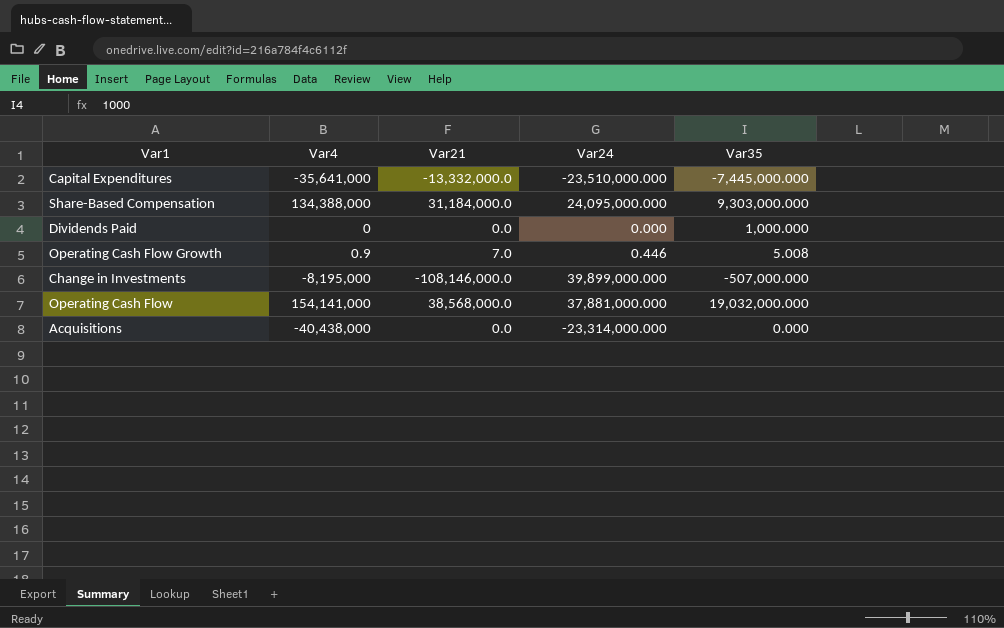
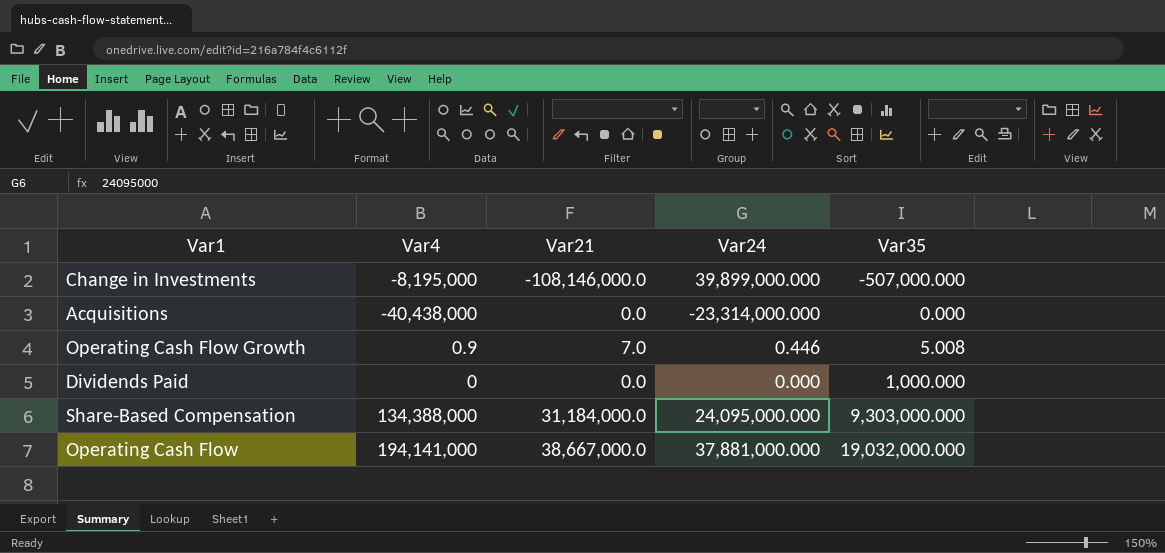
row order: none -> Var35 ascending
row Capital Expenditures: -35,641,000 | -13,332,000.0 | -23,510,000.000 | -7,445,000.000 -> none
Operating Cash Flow | Var4: 154,141,000 -> 194,141,000
Operating Cash Flow | Var21: 38,568,000.0 -> 38,667,000.0

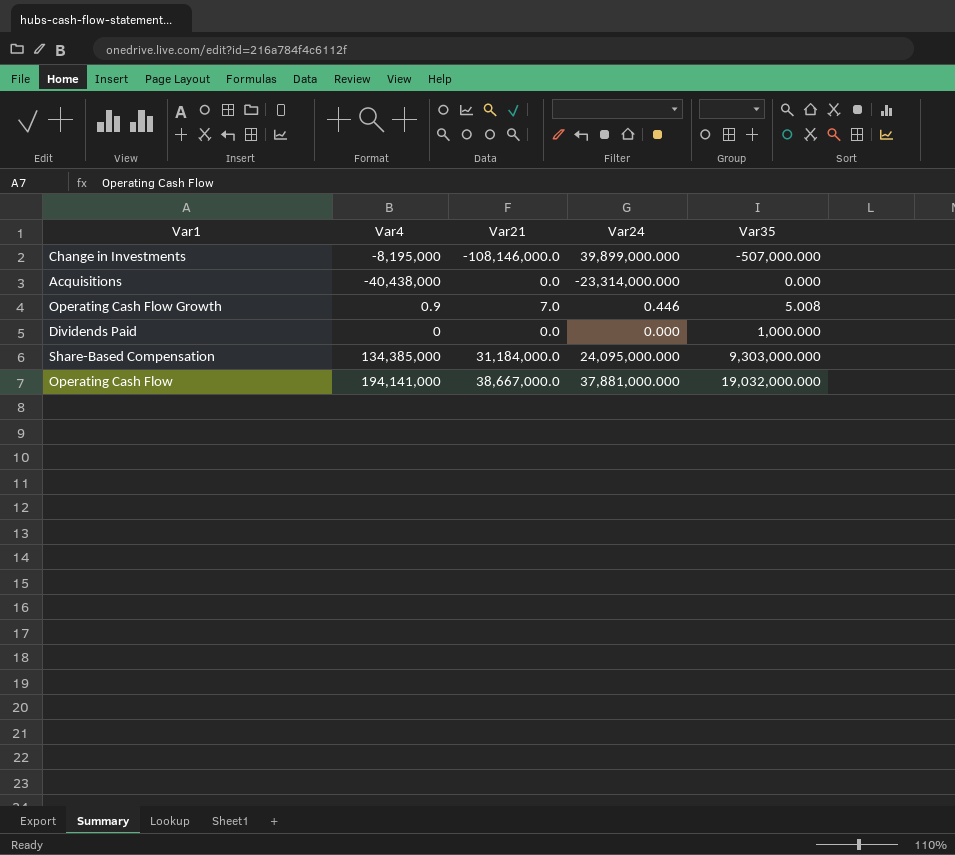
Share-Based Compensation | Var4: 134,388,000 -> 134,385,000

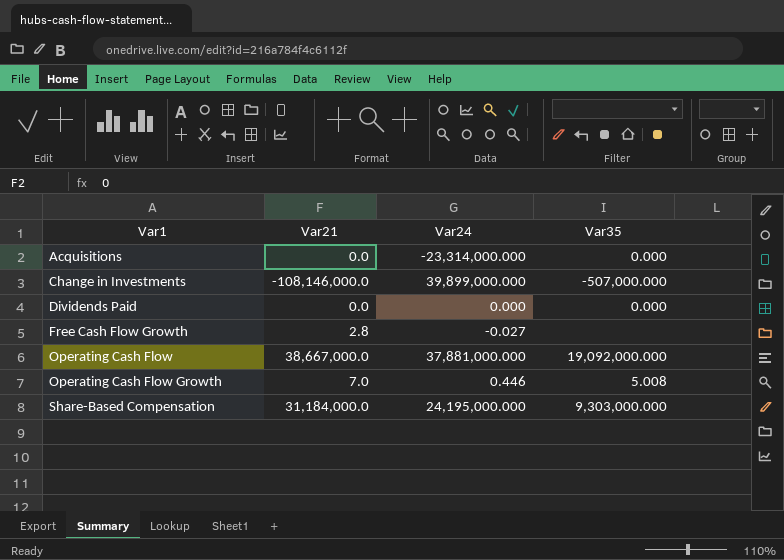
row order: Var35 ascending -> Var1 ascending
column Var4 | position: 2 -> none
Dividends Paid | Var35: 1,000.000 -> 0.000
row Free Cash Flow Growth: none -> 2.8 | -0.027 | none
Operating Cash Flow | Var35: 19,032,000.000 -> 19,092,000.000
Share-Based Compensation | Var24: 24,095,000.000 -> 24,195,000.000

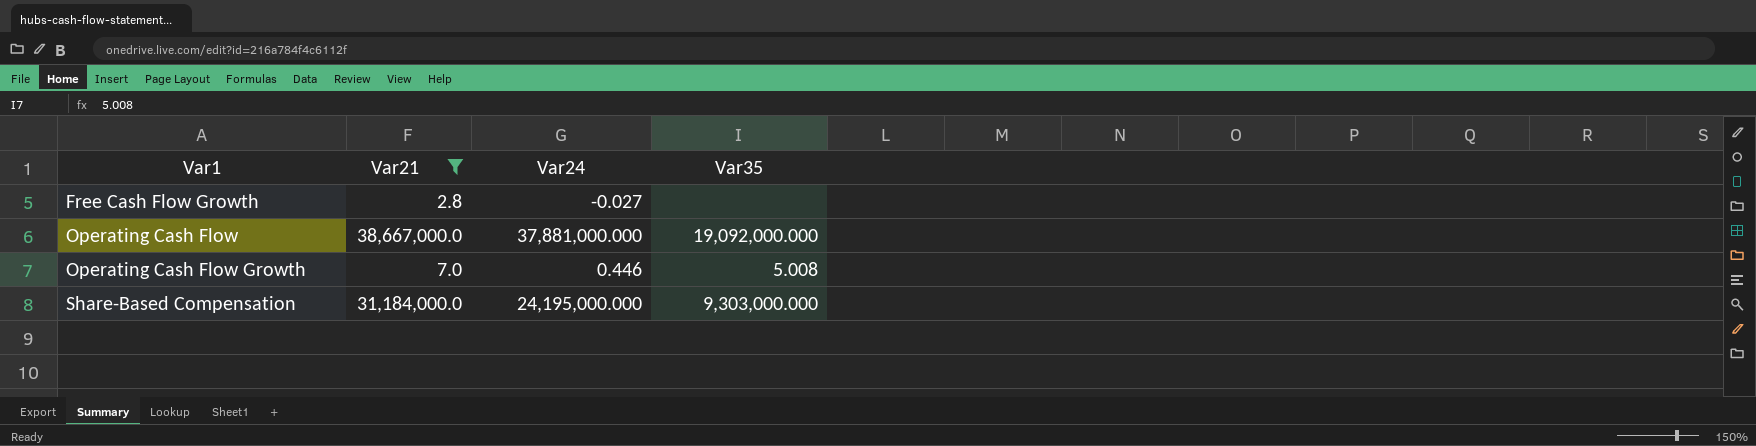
filter: none -> Var21 >= 2.8

